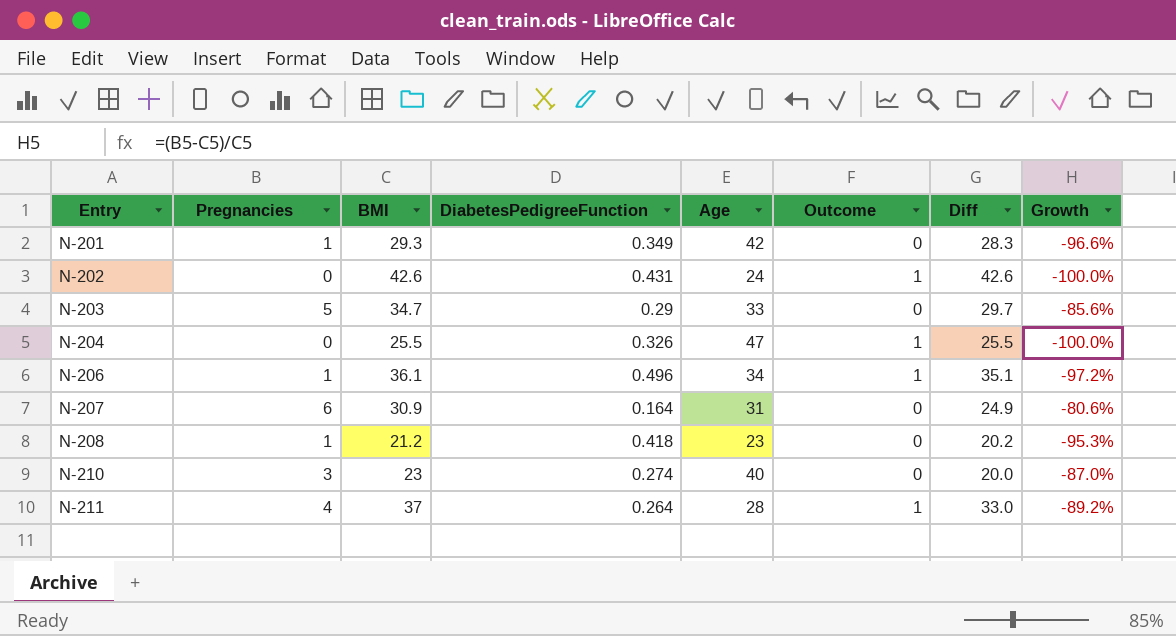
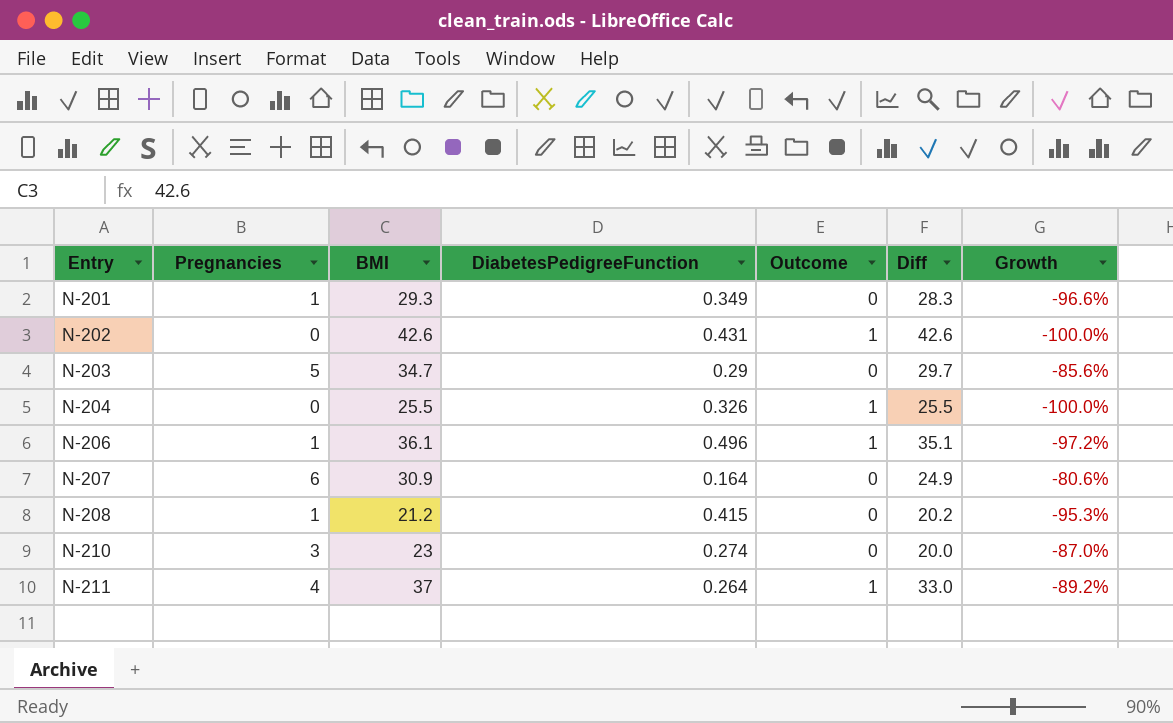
column Age | position: 5 -> none
N-208 | DiabetesPedigreeFunction: 0.418 -> 0.415

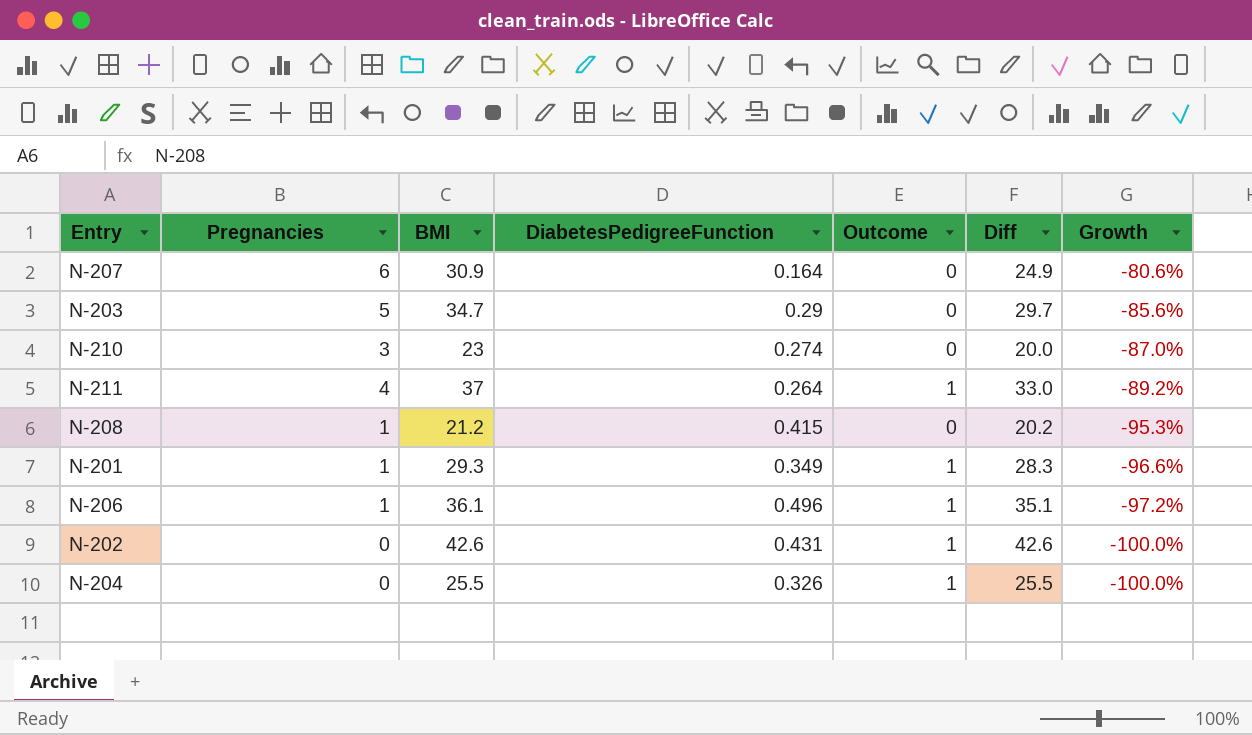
row order: Entry ascending -> Growth descending
N-201 | Outcome: 0 -> 1

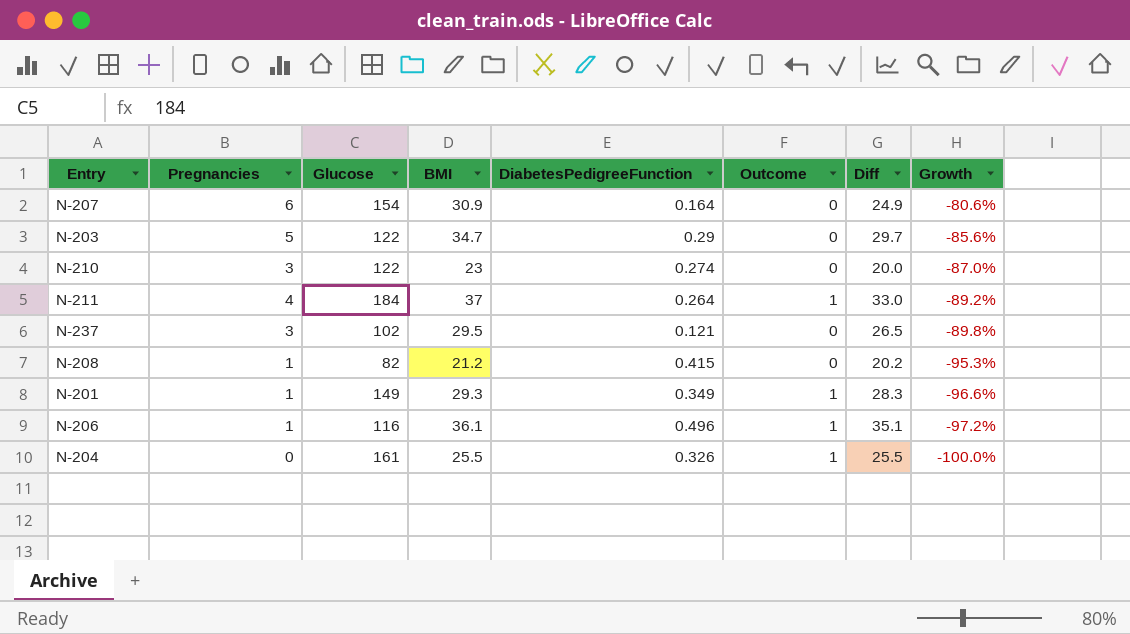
column Glucose | position: none -> 3
row N-202: 0 | 42.6 | 0.431 | 1 | 42.6 | -100.0% -> none
row N-237: none -> 3 | 102 | 29.5 | 0.121 | 0 | 26.5 | -89.8%

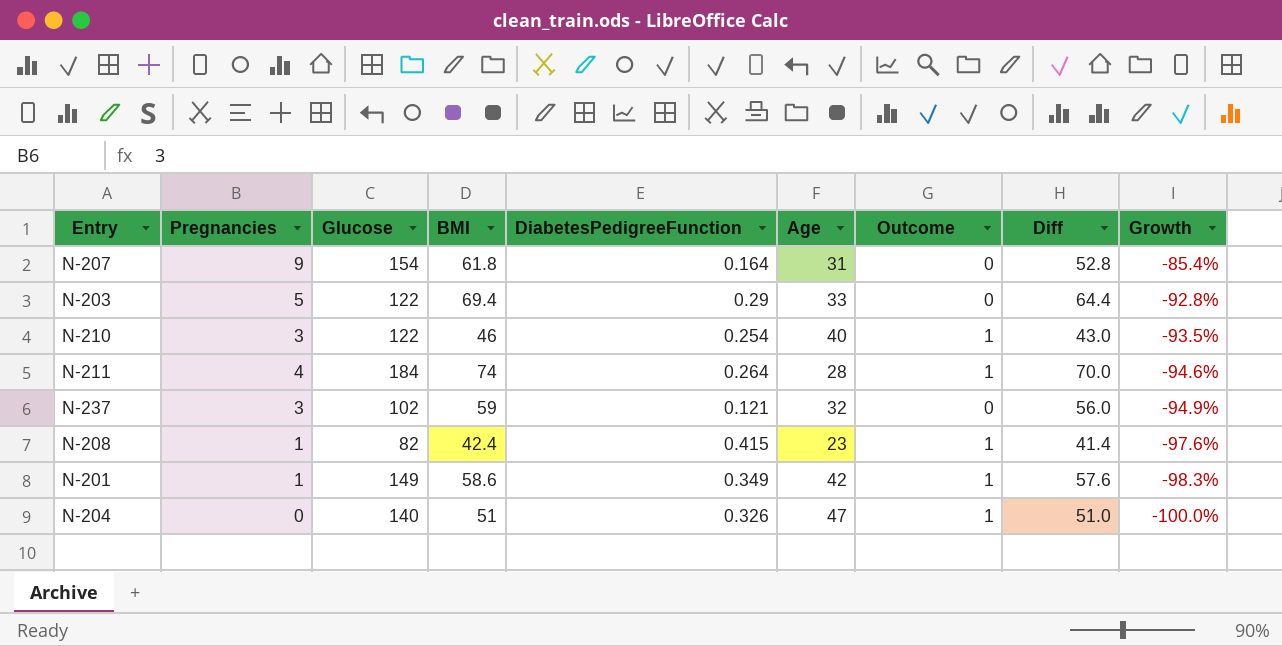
column Age | position: none -> 6
row N-206: 1 | 116 | 36.1 | 0.496 | 1 | 35.1 | -97.2% -> none
N-207 | Pregnancies: 6 -> 9
N-207 | BMI: 30.9 -> 61.8
N-207 | Diff: 24.9 -> 52.8
N-207 | Growth: -80.6% -> -85.4%
N-203 | BMI: 34.7 -> 69.4
N-203 | Diff: 29.7 -> 64.4
N-203 | Growth: -85.6% -> -92.8%
N-210 | BMI: 23 -> 46
N-210 | DiabetesPedigreeFunction: 0.274 -> 0.254
N-210 | Outcome: 0 -> 1
N-210 | Diff: 20.0 -> 43.0
N-210 | Growth: -87.0% -> -93.5%
N-211 | BMI: 37 -> 74
N-211 | Diff: 33.0 -> 70.0
N-211 | Growth: -89.2% -> -94.6%
N-237 | BMI: 29.5 -> 59
N-237 | Diff: 26.5 -> 56.0
N-237 | Growth: -89.8% -> -94.9%
N-208 | BMI: 21.2 -> 42.4
N-208 | Outcome: 0 -> 1
N-208 | Diff: 20.2 -> 41.4
N-208 | Growth: -95.3% -> -97.6%
N-201 | BMI: 29.3 -> 58.6
N-201 | Diff: 28.3 -> 57.6
N-201 | Growth: -96.6% -> -98.3%
N-204 | Glucose: 161 -> 140
N-204 | BMI: 25.5 -> 51
N-204 | Diff: 25.5 -> 51.0

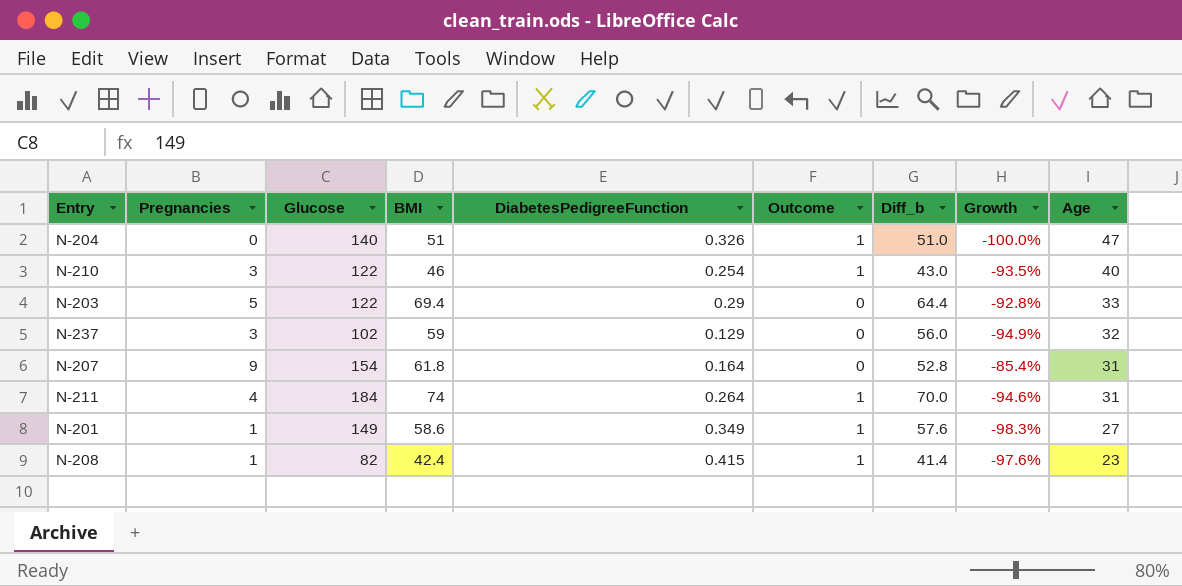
row order: Growth descending -> Age descending
column name: Diff -> Diff_b
column Age | position: 6 -> 9
N-237 | DiabetesPedigreeFunction: 0.121 -> 0.129
N-211 | Age: 28 -> 31
N-201 | Age: 42 -> 27

